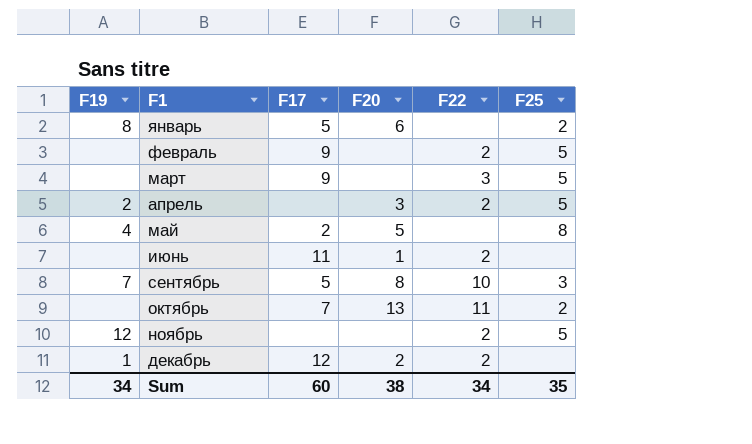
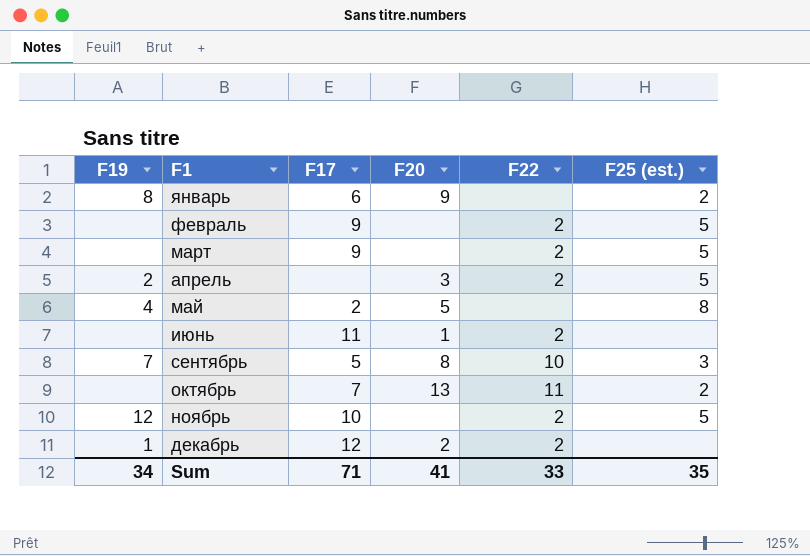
column name: F25 -> F25 (est.)
январь | F17: 5 -> 6
январь | F20: 6 -> 9
март | F22: 3 -> 2
ноябрь | F17: none -> 10
Sum | F17: 60 -> 71
Sum | F20: 38 -> 41
Sum | F22: 34 -> 33

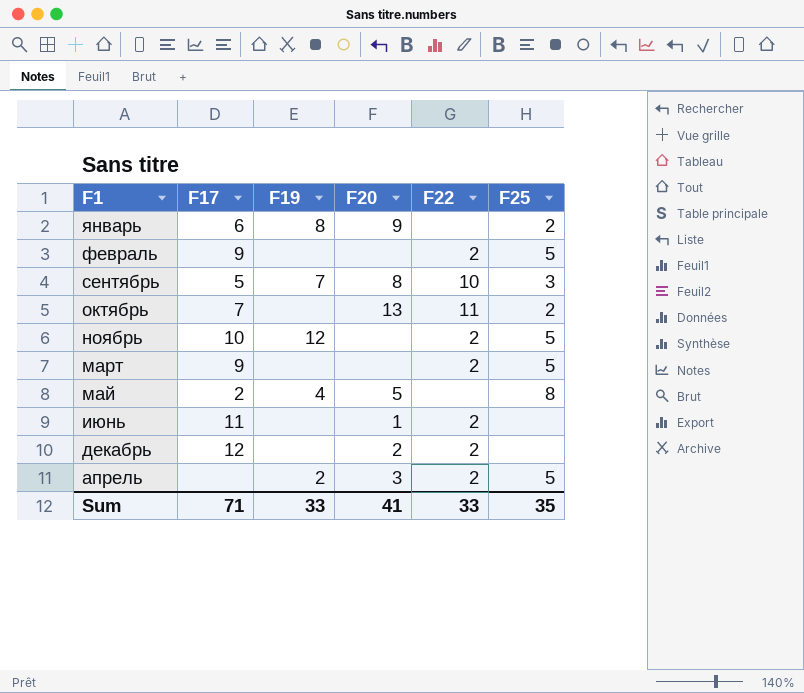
row order: none -> F1 descending
column F19 | position: 1 -> 3
column name: F25 (est.) -> F25
декабрь | F19: 1 -> none
Sum | F19: 34 -> 33

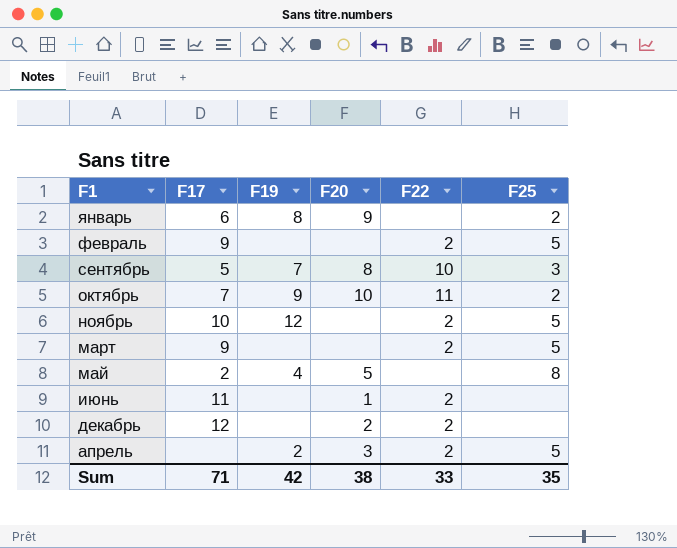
октябрь | F19: none -> 9
октябрь | F20: 13 -> 10
Sum | F19: 33 -> 42
Sum | F20: 41 -> 38

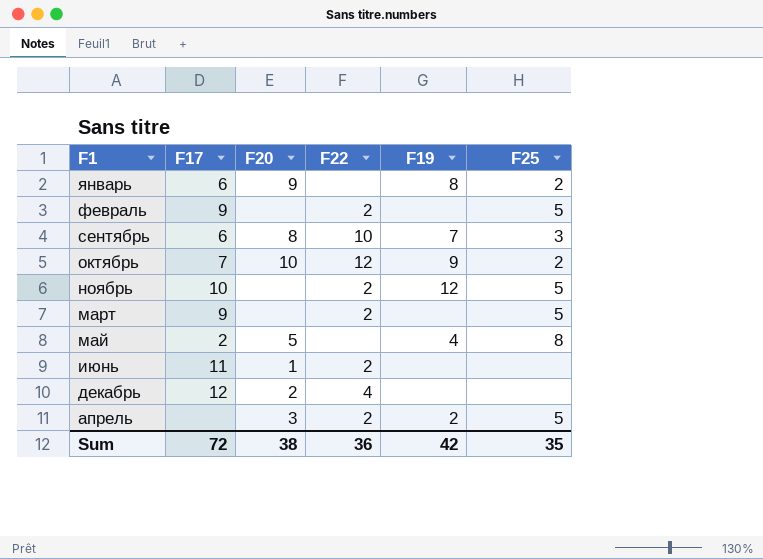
column F19 | position: 3 -> 5
сентябрь | F17: 5 -> 6
октябрь | F22: 11 -> 12
декабрь | F22: 2 -> 4
Sum | F17: 71 -> 72
Sum | F22: 33 -> 36

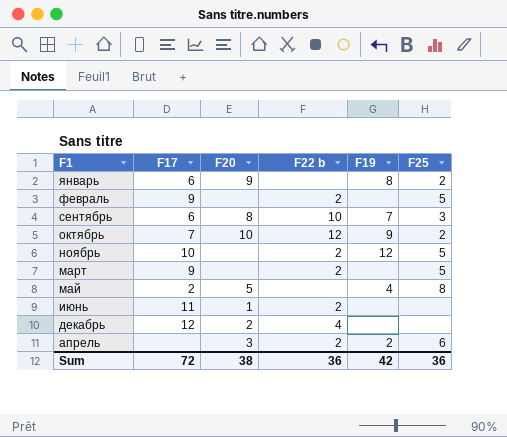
column name: F22 -> F22 b
апрель | F25: 5 -> 6
Sum | F25: 35 -> 36

